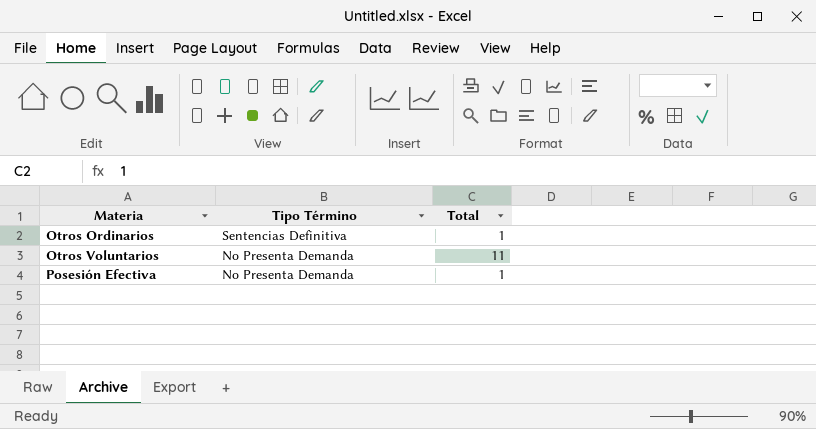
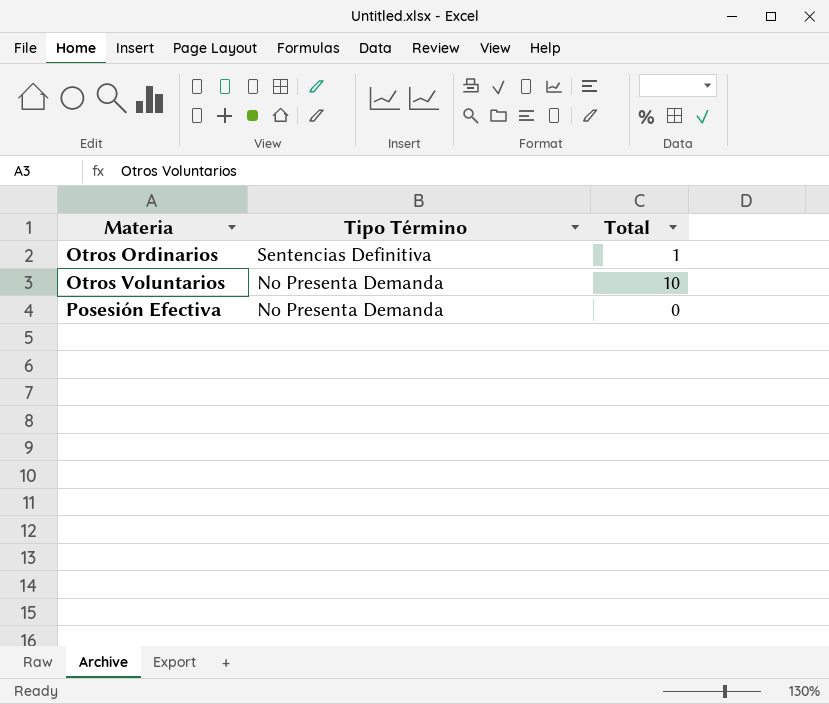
Otros Voluntarios | Total: 11 -> 10
Posesión Efectiva | Total: 1 -> 0

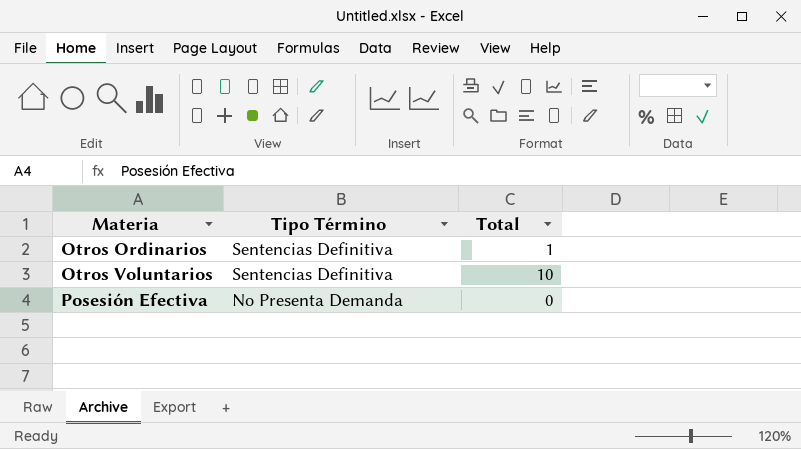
Otros Voluntarios | Tipo Término: No Presenta Demanda -> Sentencias Definitiva

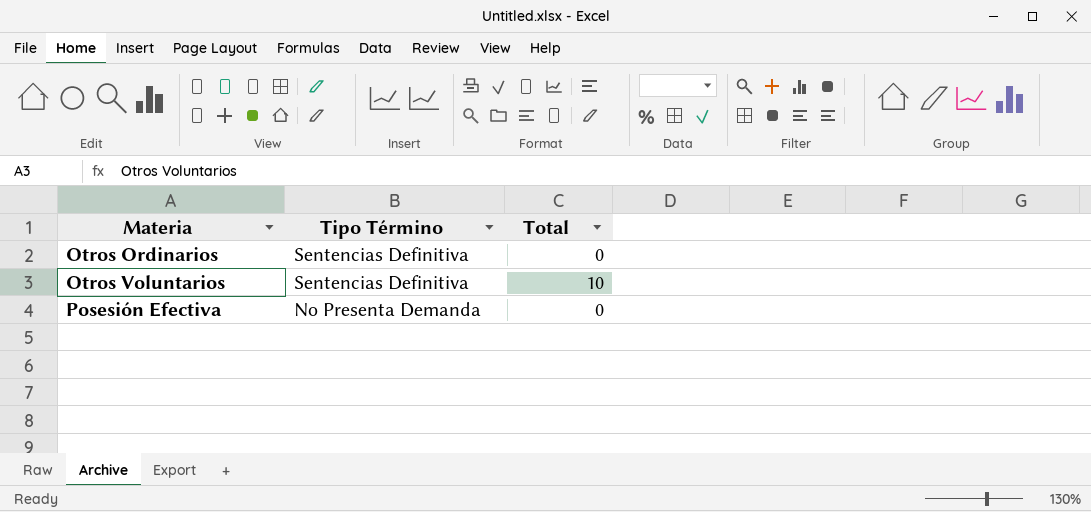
Otros Ordinarios | Total: 1 -> 0

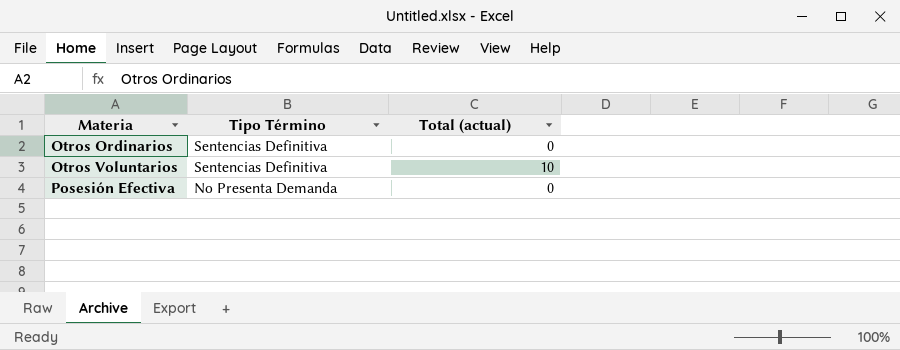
column name: Total -> Total (actual)

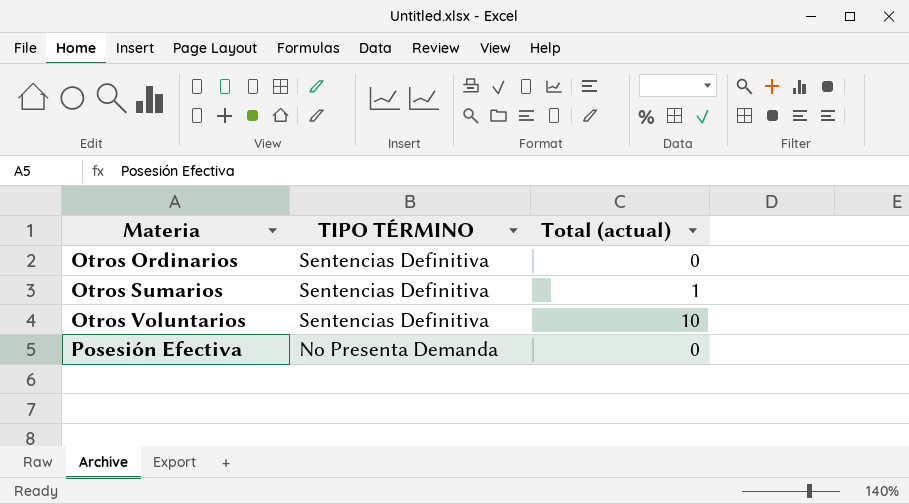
column name: Tipo Término -> TIPO TÉRMINO
row Otros Sumarios: none -> Sentencias Definitiva | 1

